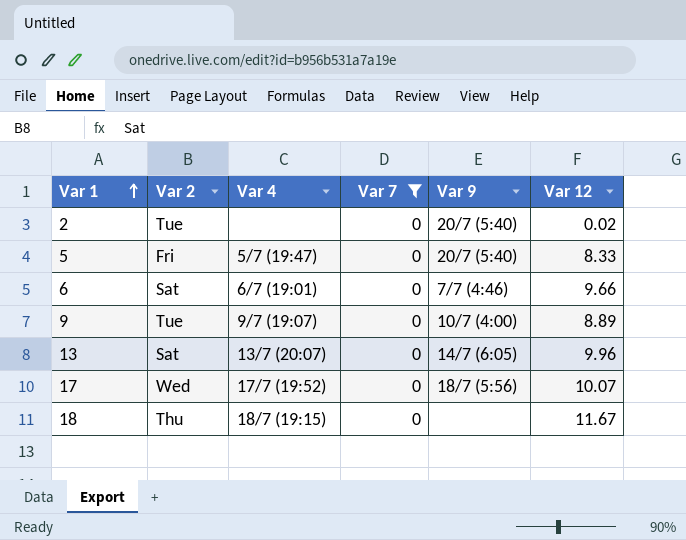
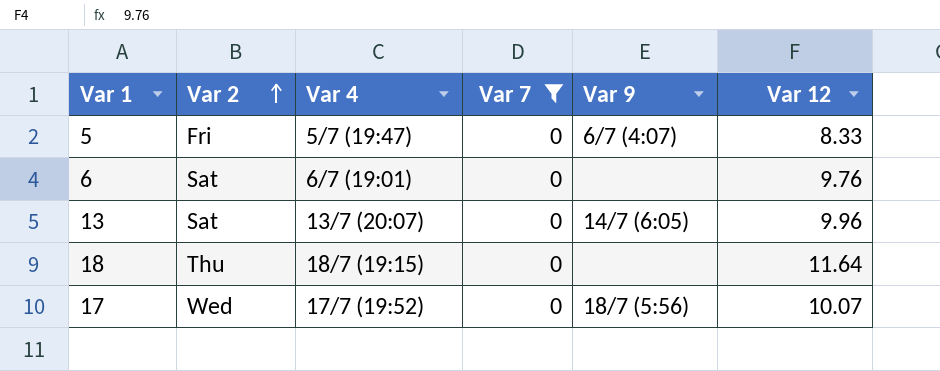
row order: Var 1 ascending -> Var 2 ascending
row 2: Tue | none | 0 | 20/7 (5:40) | 0.02 -> none
row 9: Tue | 9/7 (19:07) | 0 | 10/7 (4:00) | 8.89 -> none
5 | Var 9: 20/7 (5:40) -> 6/7 (4:07)
6 | Var 9: 7/7 (4:46) -> none
6 | Var 12: 9.66 -> 9.76
18 | Var 12: 11.67 -> 11.64

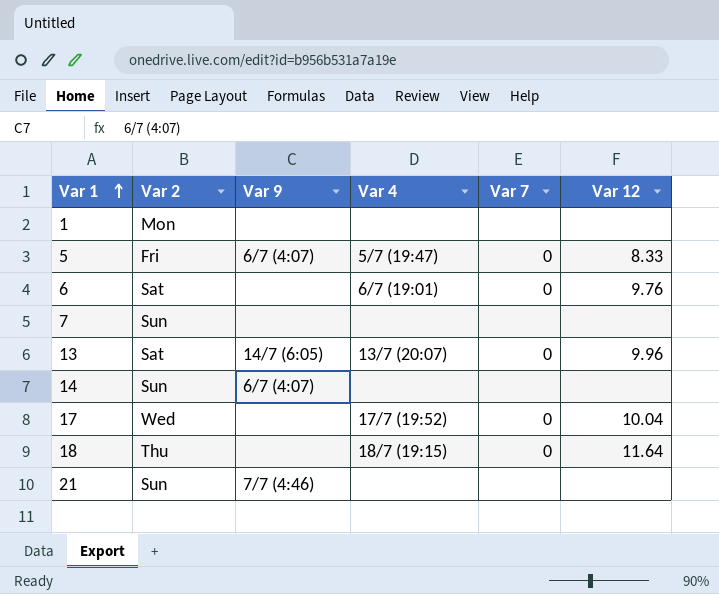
filter: Var 7 = 0 -> none
row order: Var 2 ascending -> Var 1 ascending
column Var 9 | position: 5 -> 3
17 | Var 9: 18/7 (5:56) -> none
17 | Var 12: 10.07 -> 10.04

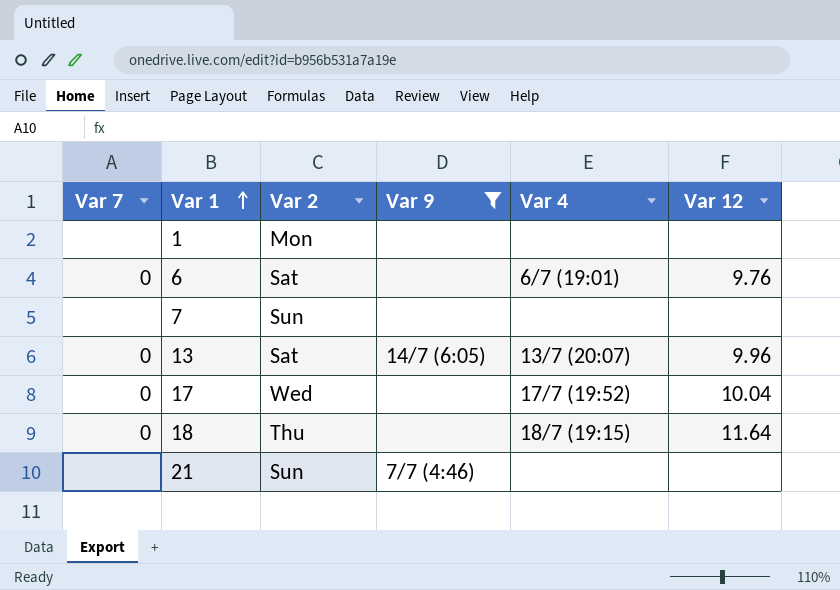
filter: none -> Var 9 != 6/7 (4:07)
column Var 7 | position: 5 -> 1

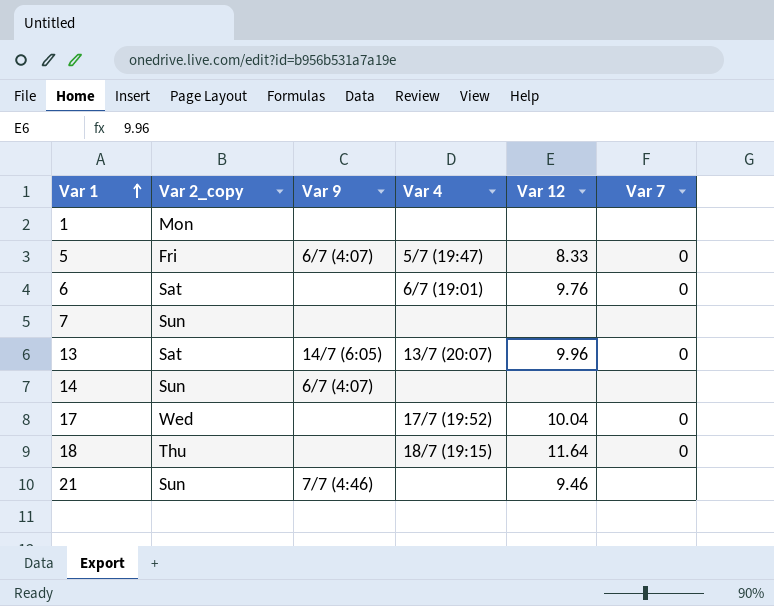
filter: Var 9 != 6/7 (4:07) -> none
column name: Var 2 -> Var 2_copy
column Var 7 | position: 1 -> 6
21 | Var 12: none -> 9.46

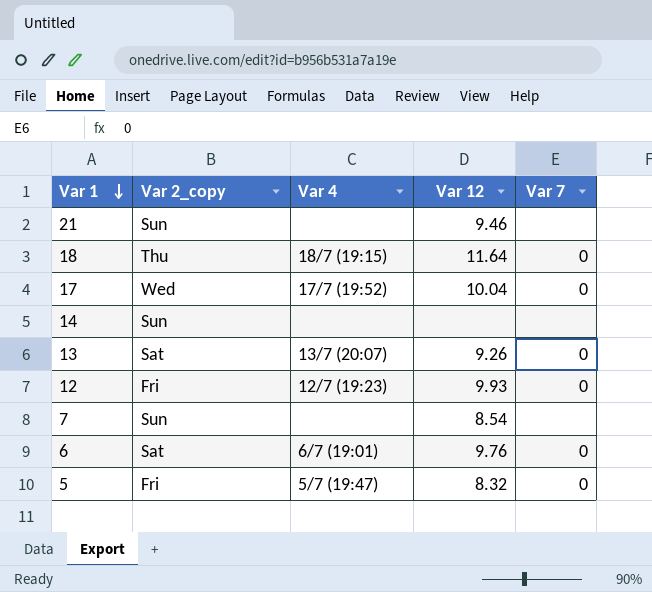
row order: Var 1 ascending -> Var 1 descending
column Var 9 | position: 3 -> none
row 1: Mon | none | none | none | none -> none
13 | Var 12: 9.96 -> 9.26
row 12: none -> Fri | 12/7 (19:23) | 9.93 | 0
7 | Var 12: none -> 8.54
5 | Var 12: 8.33 -> 8.32

